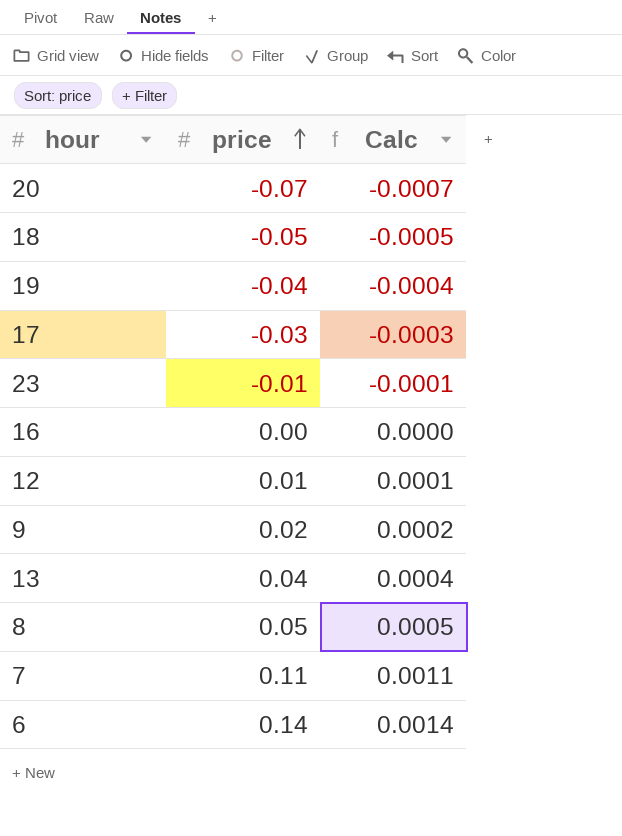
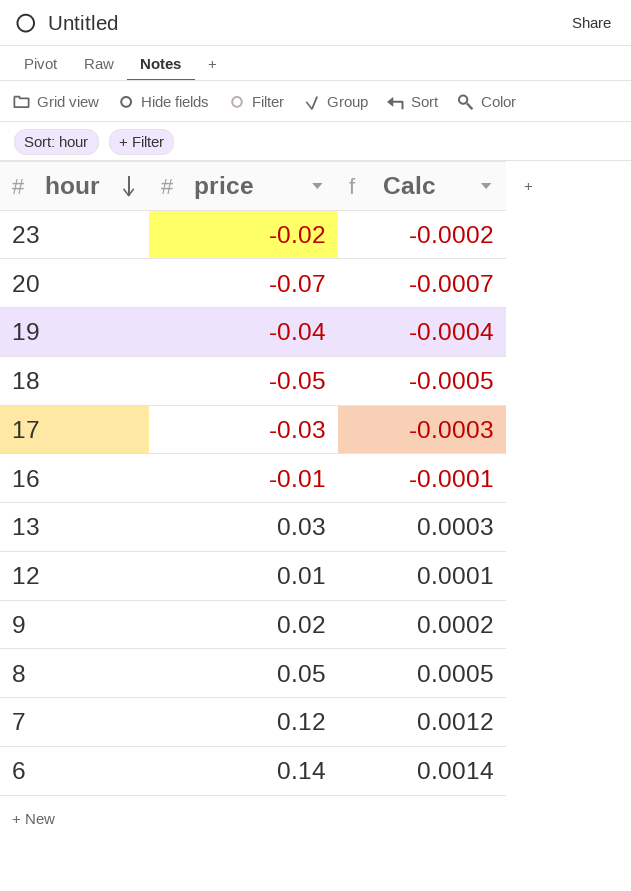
row order: price ascending -> hour descending
23 | price: -0.01 -> -0.02
23 | Calc: -0.0001 -> -0.0002
16 | price: 0.00 -> -0.01
16 | Calc: 0.0000 -> -0.0001
13 | price: 0.04 -> 0.03
13 | Calc: 0.0004 -> 0.0003
7 | price: 0.11 -> 0.12
7 | Calc: 0.0011 -> 0.0012

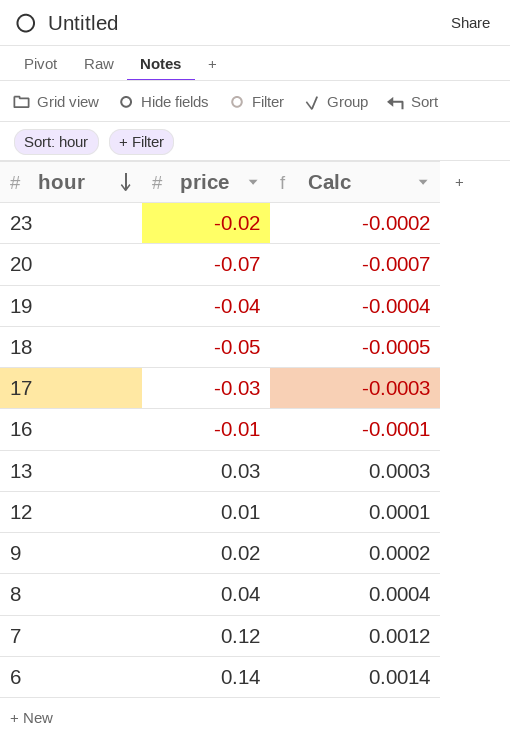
8 | price: 0.05 -> 0.04
8 | Calc: 0.0005 -> 0.0004

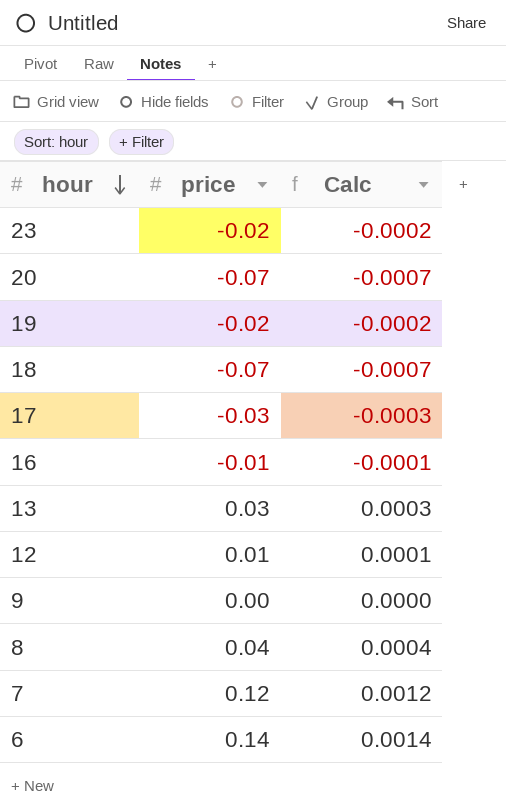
19 | price: -0.04 -> -0.02
19 | Calc: -0.0004 -> -0.0002
18 | price: -0.05 -> -0.07
18 | Calc: -0.0005 -> -0.0007
9 | price: 0.02 -> 0.00
9 | Calc: 0.0002 -> 0.0000

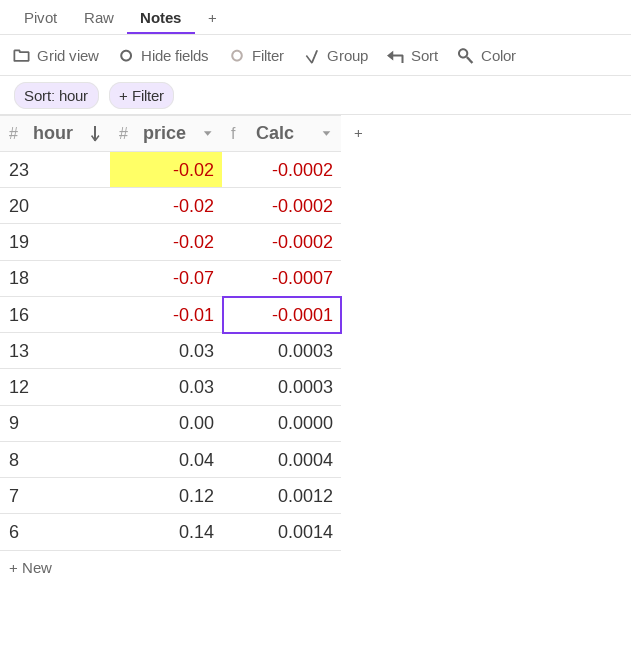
row 17: -0.03 | -0.0003 -> none
20 | price: -0.07 -> -0.02
20 | Calc: -0.0007 -> -0.0002
12 | price: 0.01 -> 0.03
12 | Calc: 0.0001 -> 0.0003

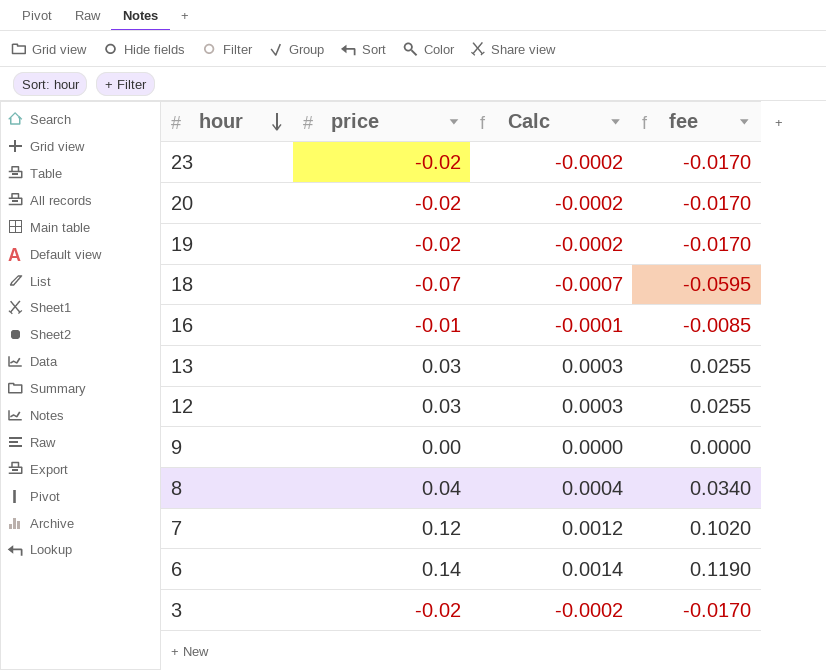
column fee | formula: none -> [price] * 0.85
row 3: none -> -0.02 | -0.0002 | -0.0170

